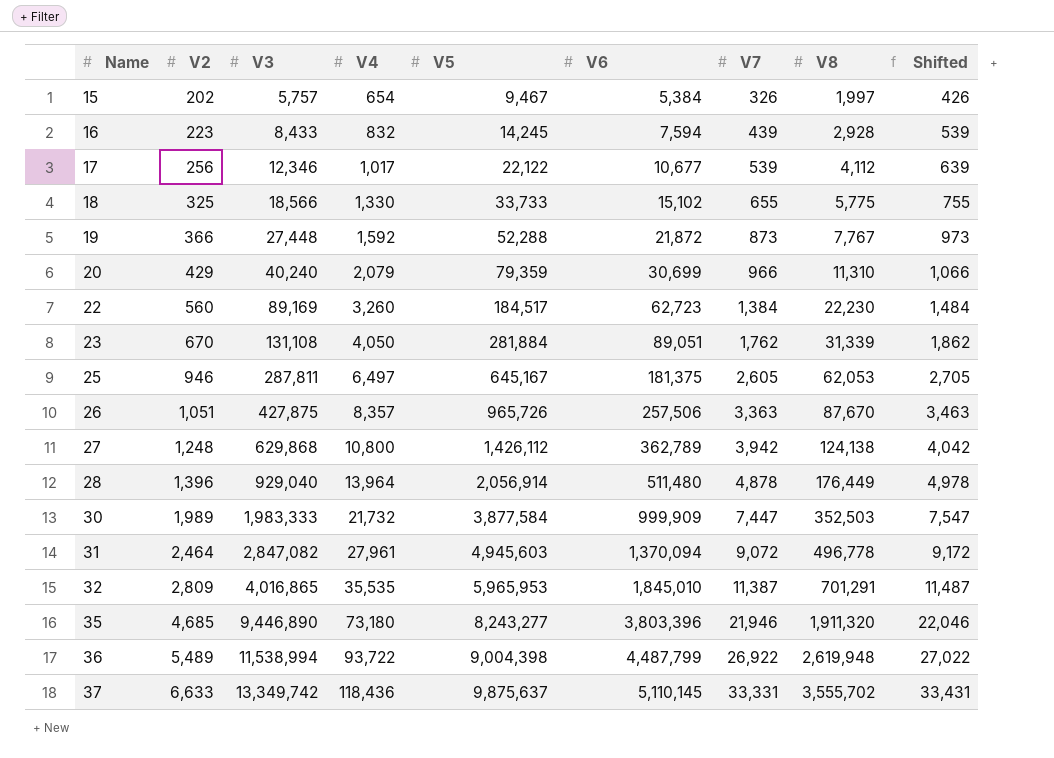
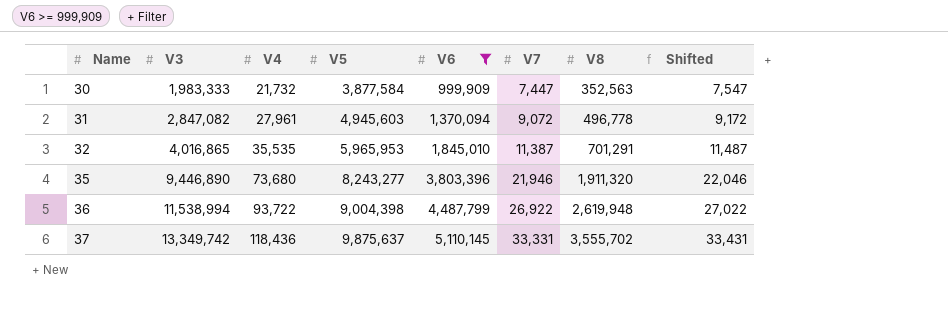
filter: none -> V6 >= 999,909
column V2 | position: 2 -> none
30 | V8: 352,503 -> 352,563
35 | V4: 73,180 -> 73,680

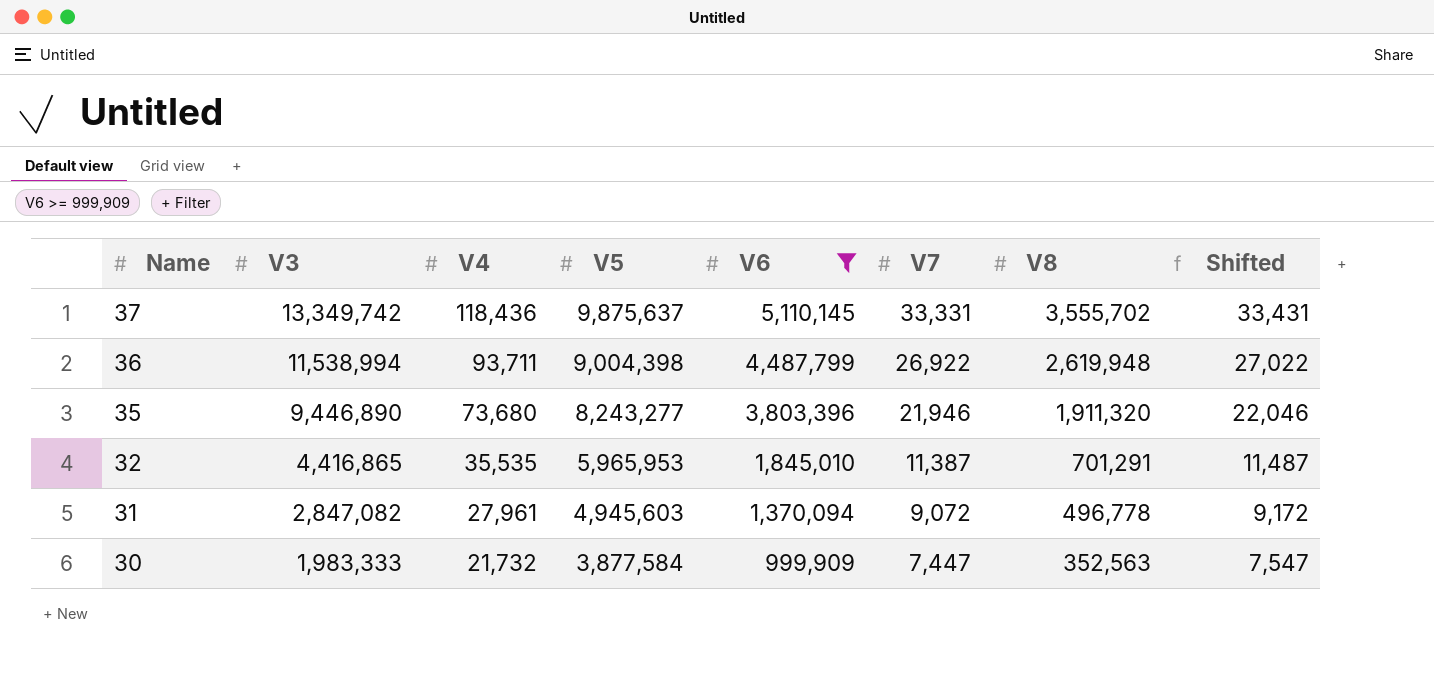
row order: Name ascending -> Name descending
36 | V4: 93,722 -> 93,711
32 | V3: 4,016,865 -> 4,416,865

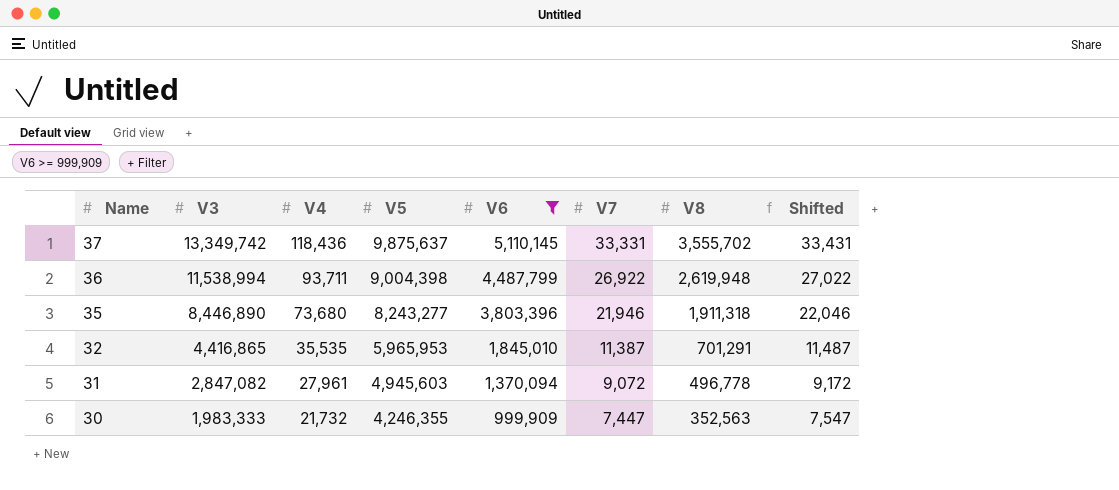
35 | V3: 9,446,890 -> 8,446,890
35 | V8: 1,911,320 -> 1,911,318
30 | V5: 3,877,584 -> 4,246,355

